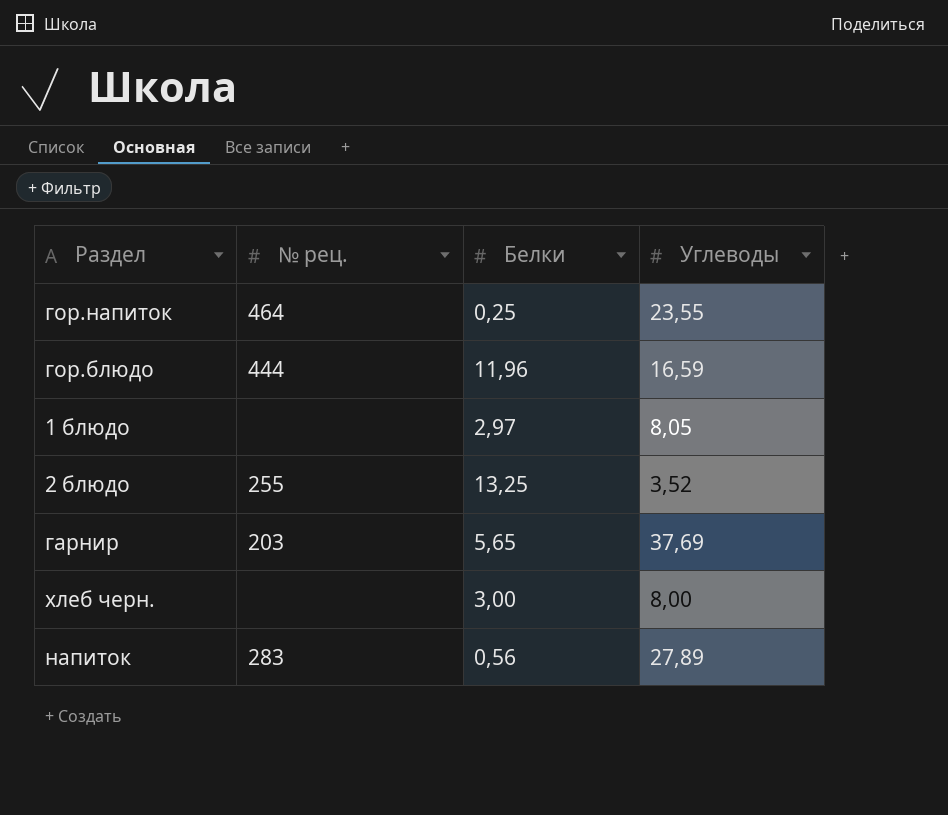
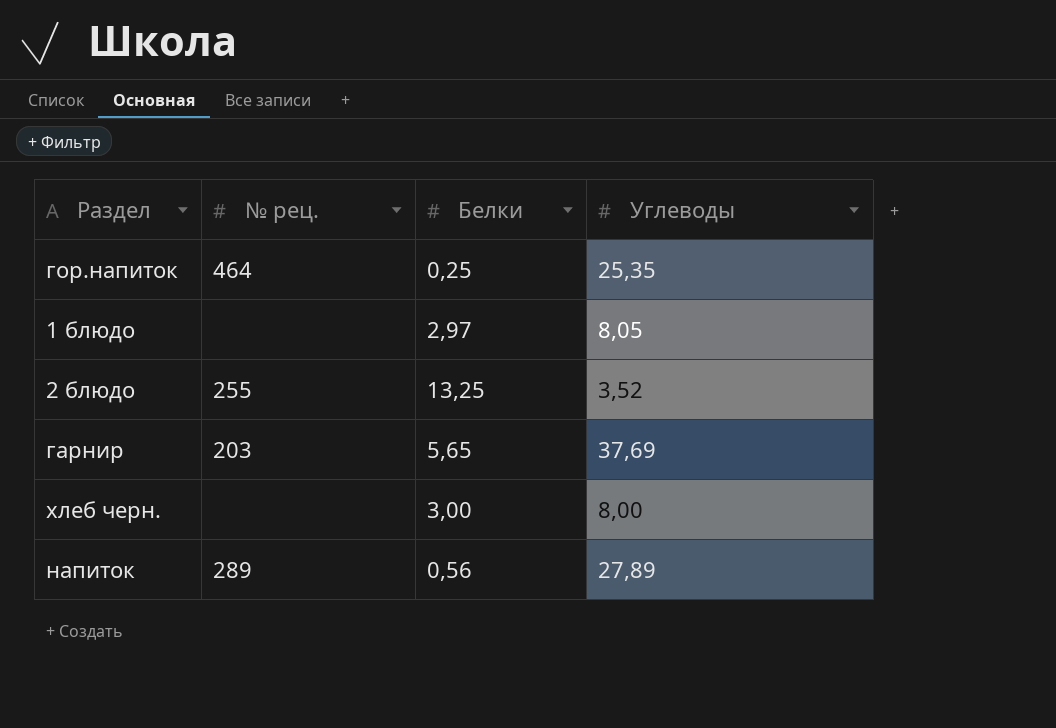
row гор.блюдо: 444 | 11,96 | 16,59 -> none
гор.напиток | Углеводы: 23,55 -> 25,35
напиток | № рец.: 283 -> 289

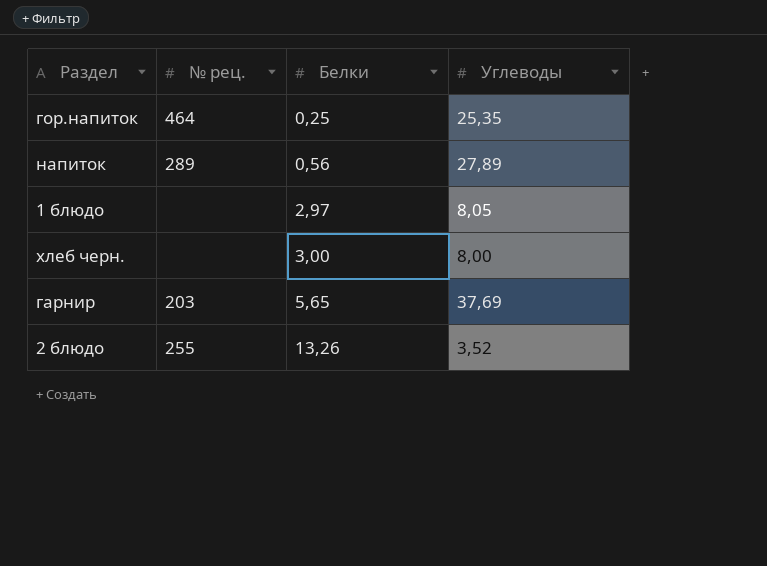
row order: none -> Белки ascending
2 блюдо | Белки: 13,25 -> 13,26

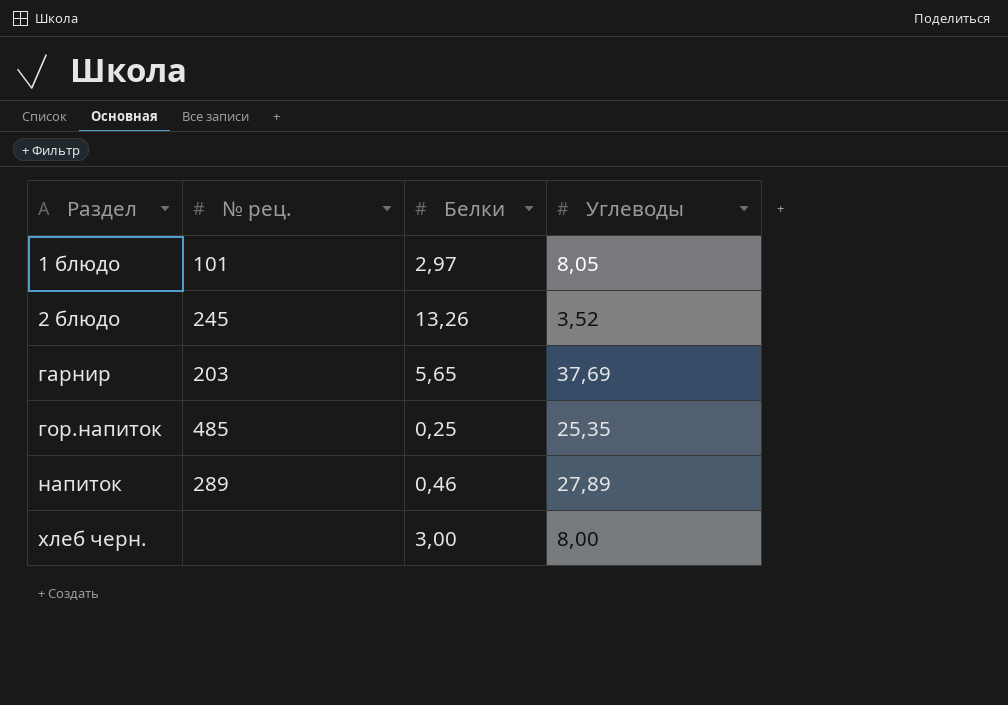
row order: Белки ascending -> Раздел ascending
1 блюдо | № рец.: none -> 101
2 блюдо | № рец.: 255 -> 245
гор.напиток | № рец.: 464 -> 485
напиток | Белки: 0,56 -> 0,46

